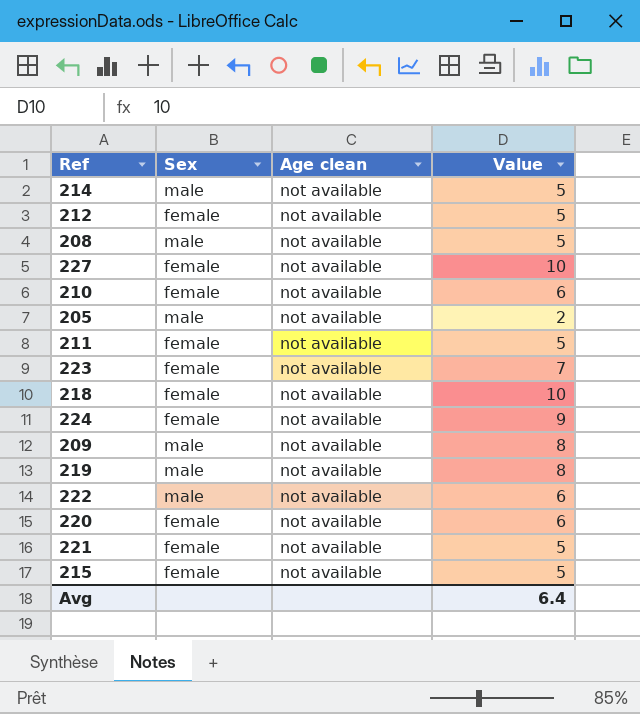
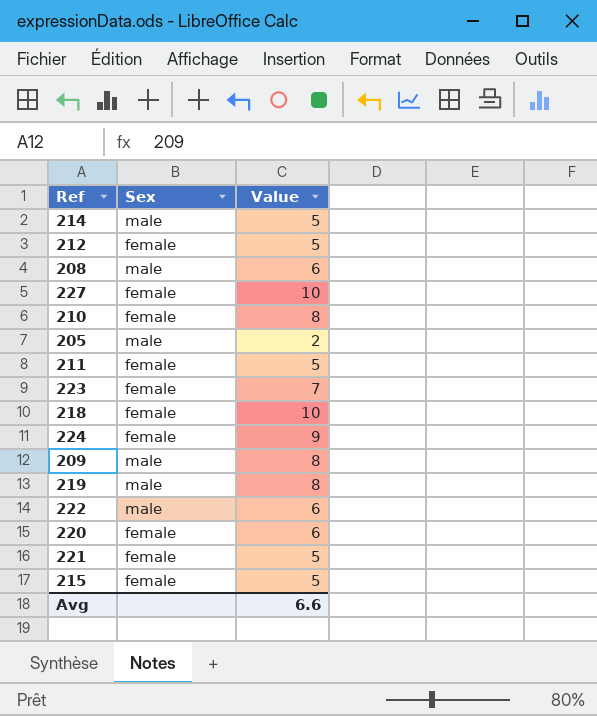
column Age clean | position: 3 -> none
208 | Value: 5 -> 6
210 | Value: 6 -> 8
Avg | Value: 6.4 -> 6.6

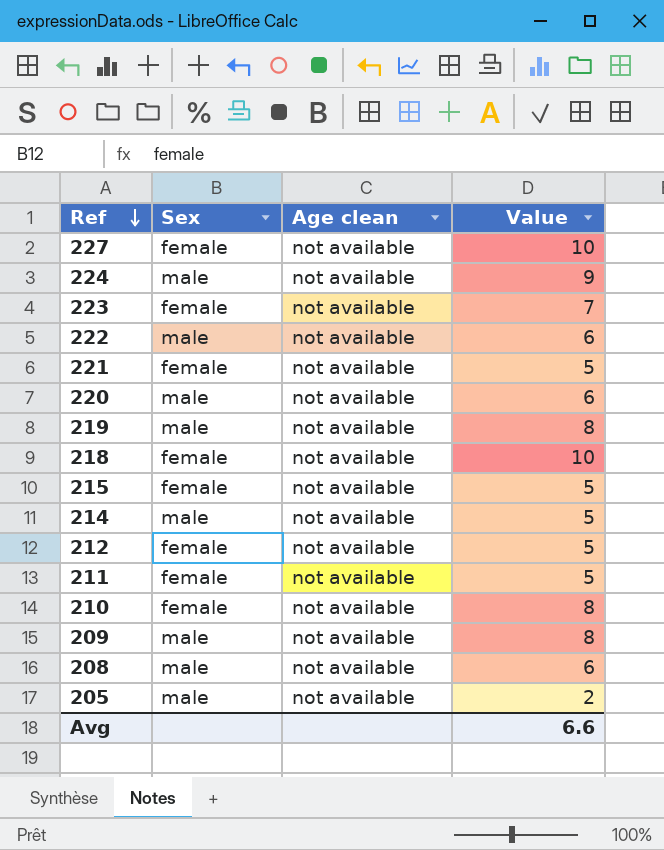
row order: none -> Ref descending
column Age clean | position: none -> 3
224 | Sex: female -> male
220 | Sex: female -> male

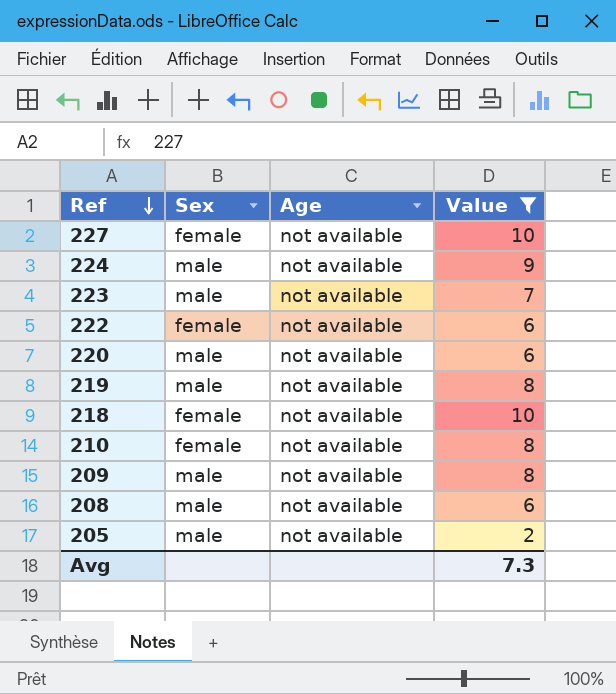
filter: none -> Value != 5
column name: Age clean -> Age
223 | Sex: female -> male
222 | Sex: male -> female
Avg | Value: 6.6 -> 7.3

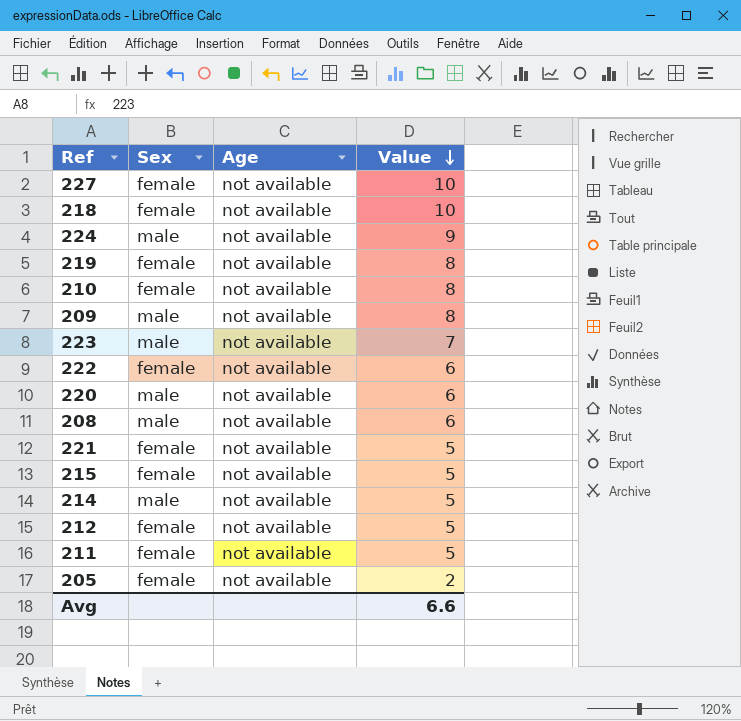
filter: Value != 5 -> none
row order: Ref descending -> Value descending
219 | Sex: male -> female
205 | Sex: male -> female
Avg | Value: 7.3 -> 6.6

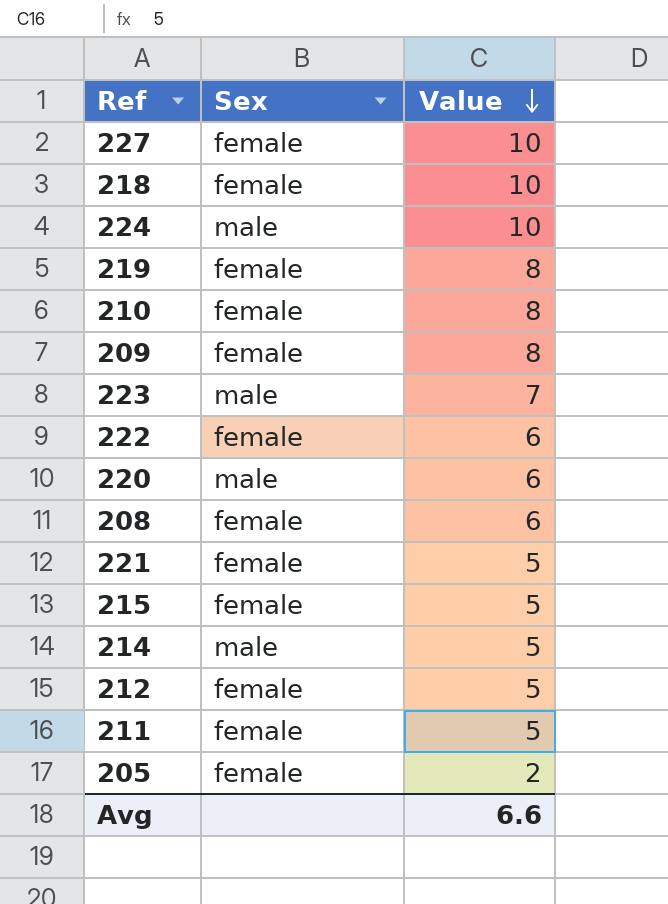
column Age | position: 3 -> none
224 | Value: 9 -> 10
209 | Sex: male -> female
208 | Sex: male -> female

